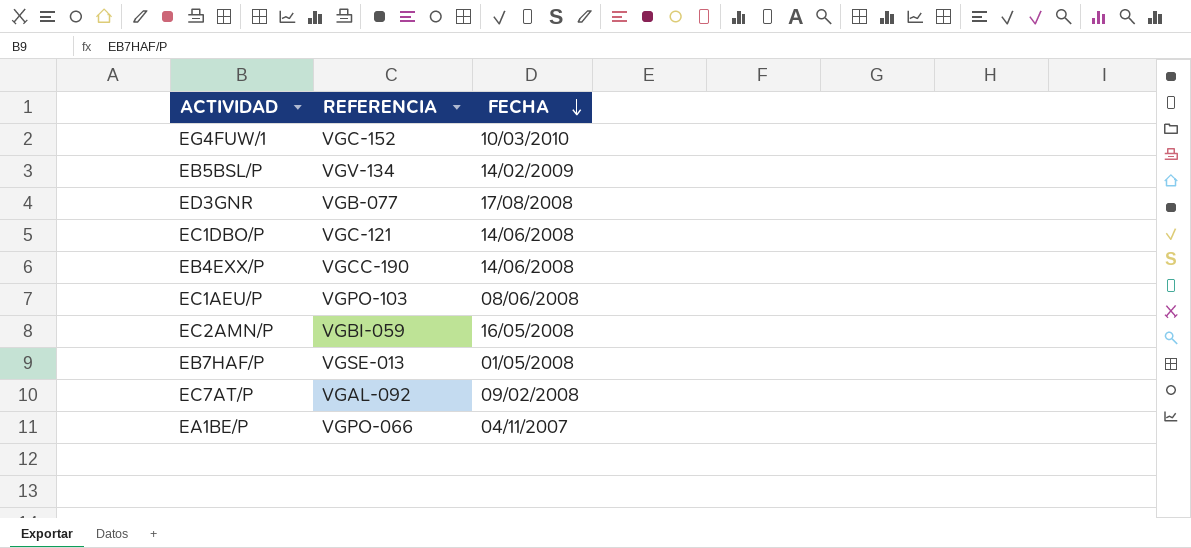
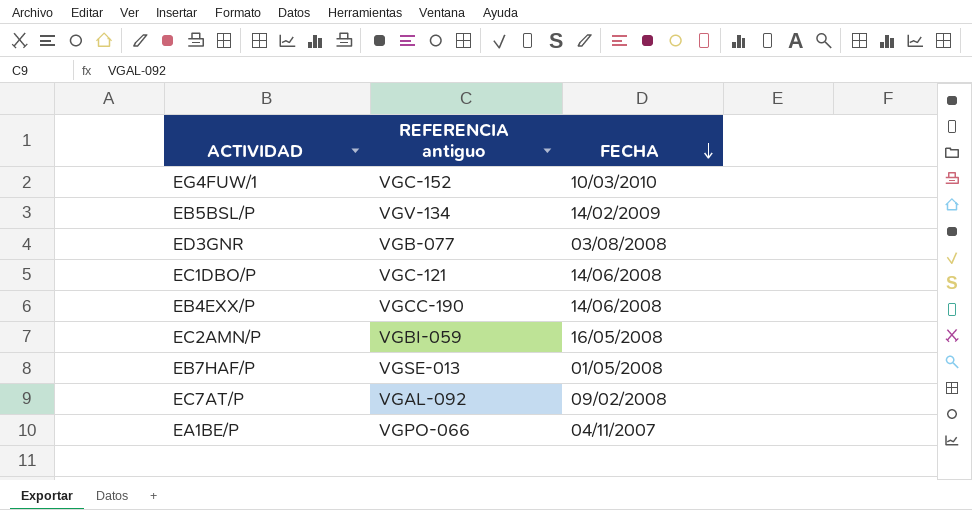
column name: REFERENCIA -> REFERENCIA antiguo
row EC1AEU/P: VGPO-103 | 08/06/2008 -> none
ED3GNR | FECHA: 17/08/2008 -> 03/08/2008

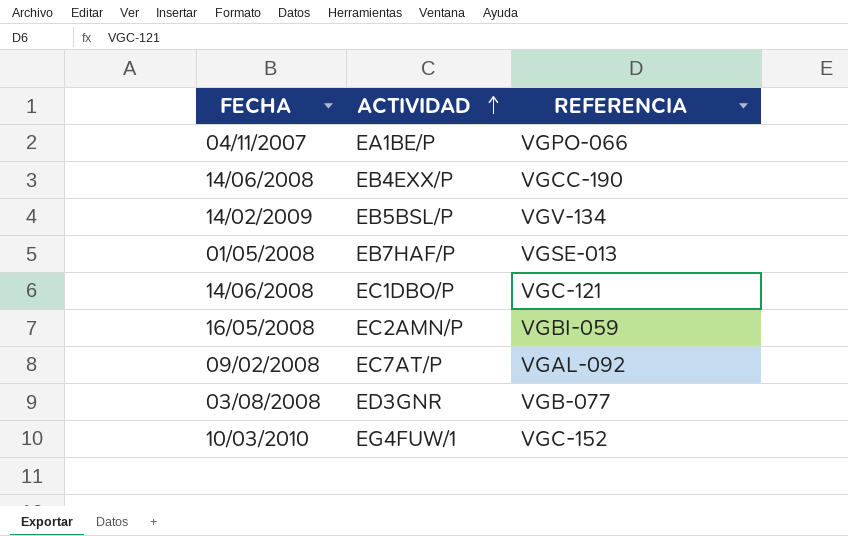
row order: FECHA descending -> ACTIVIDAD ascending
column FECHA | position: 3 -> 1
column name: REFERENCIA antiguo -> REFERENCIA

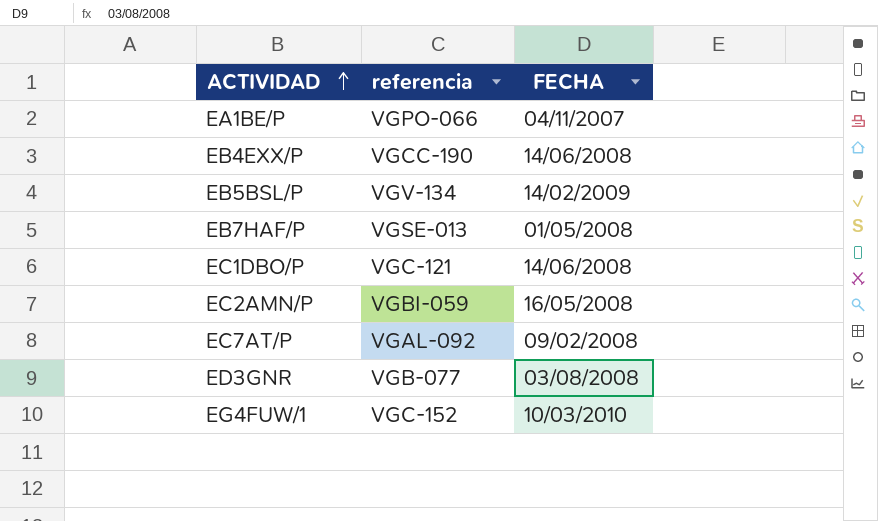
column name: REFERENCIA -> referencia
column FECHA | position: 1 -> 3

